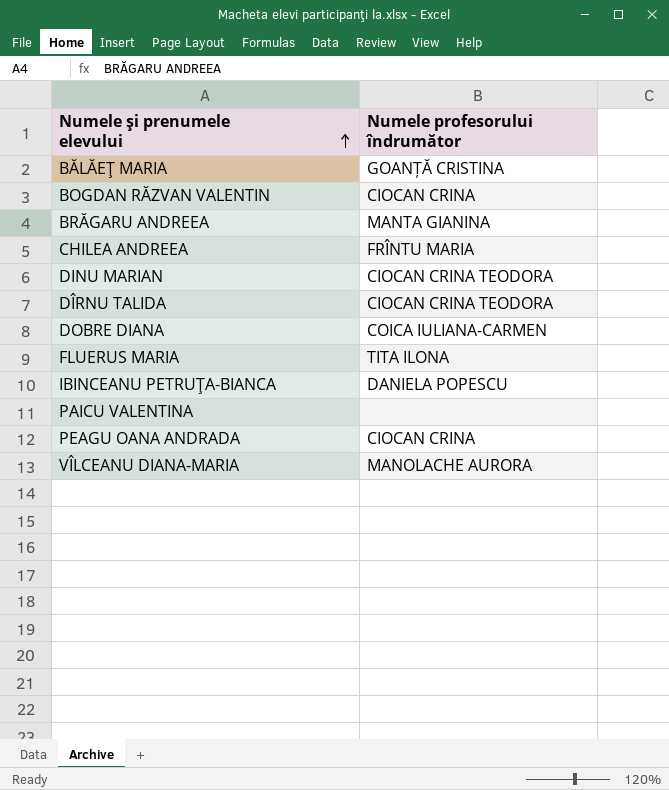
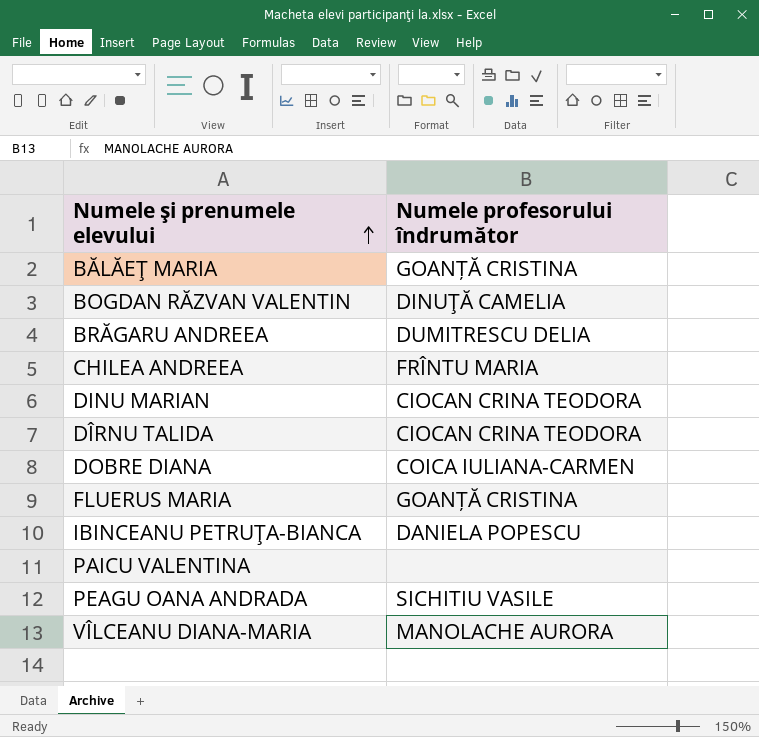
BOGDAN RĂZVAN VALENTIN | Numele profesorului îndrumător: CIOCAN CRINA -> DINUŢĂ CAMELIA
BRĂGARU ANDREEA | Numele profesorului îndrumător: MANTA GIANINA -> DUMITRESCU DELIA
FLUERUS MARIA | Numele profesorului îndrumător: TITA ILONA -> GOANȚĂ CRISTINA
PEAGU OANA ANDRADA | Numele profesorului îndrumător: CIOCAN CRINA -> SICHITIU VASILE

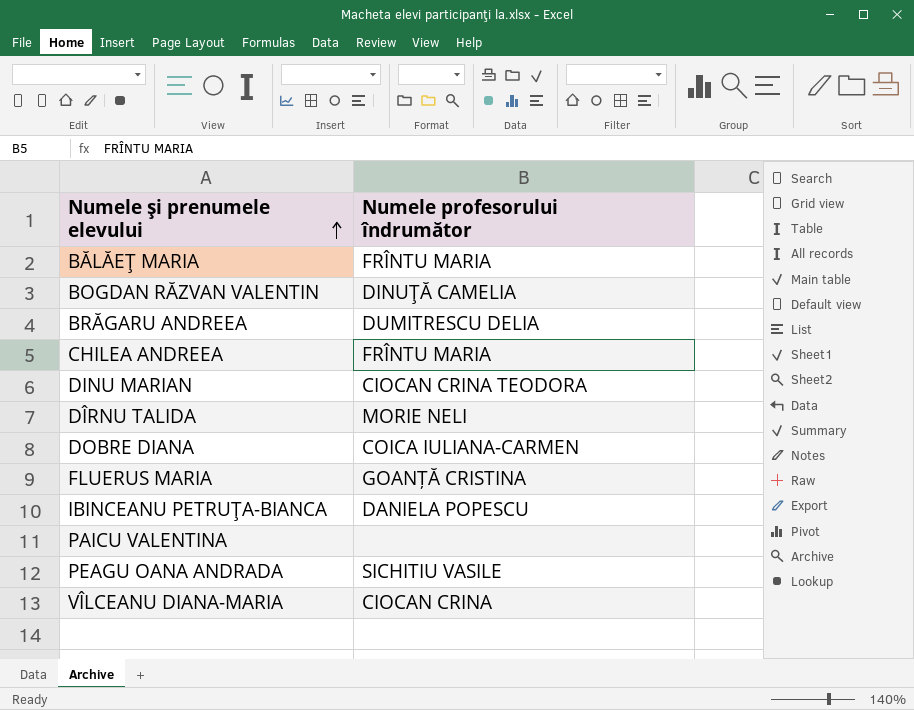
BĂLĂEŢ MARIA | Numele profesorului îndrumător: GOANȚĂ CRISTINA -> FRÎNTU MARIA
DÎRNU TALIDA | Numele profesorului îndrumător: CIOCAN CRINA TEODORA -> MORIE NELI
VÎLCEANU DIANA-MARIA | Numele profesorului îndrumător: MANOLACHE AURORA -> CIOCAN CRINA

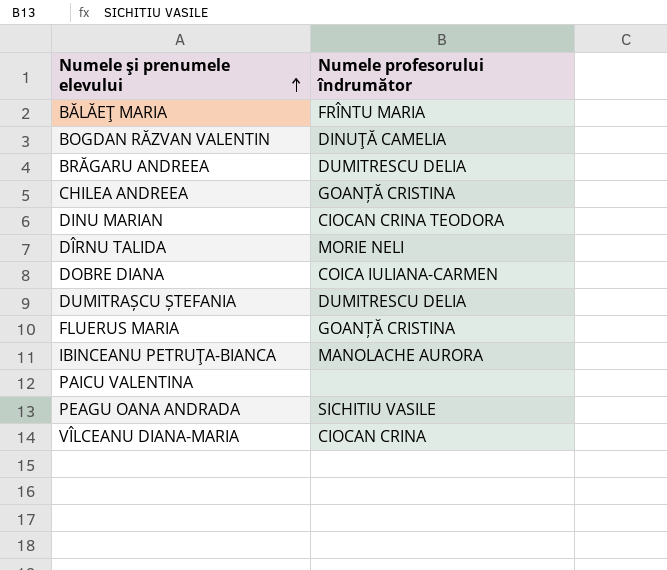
CHILEA ANDREEA | Numele profesorului îndrumător: FRÎNTU MARIA -> GOANȚĂ CRISTINA
row DUMITRAȘCU ȘTEFANIA: none -> DUMITRESCU DELIA
IBINCEANU PETRUŢA-BIANCA | Numele profesorului îndrumător: DANIELA POPESCU -> MANOLACHE AURORA

